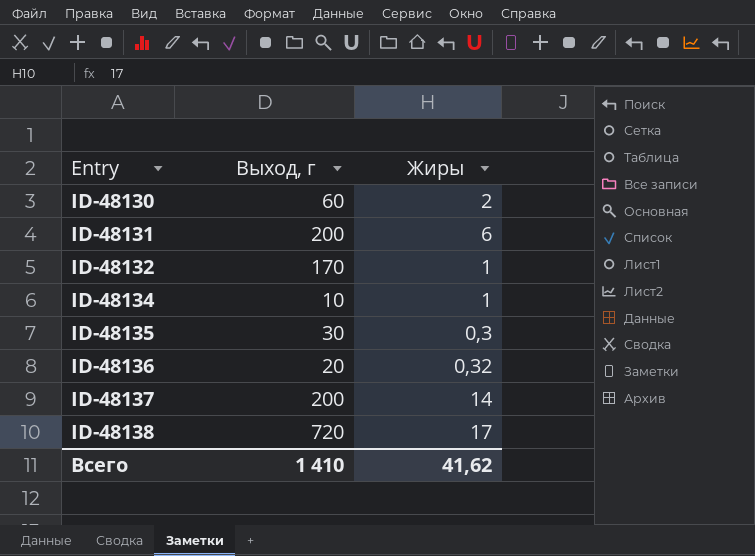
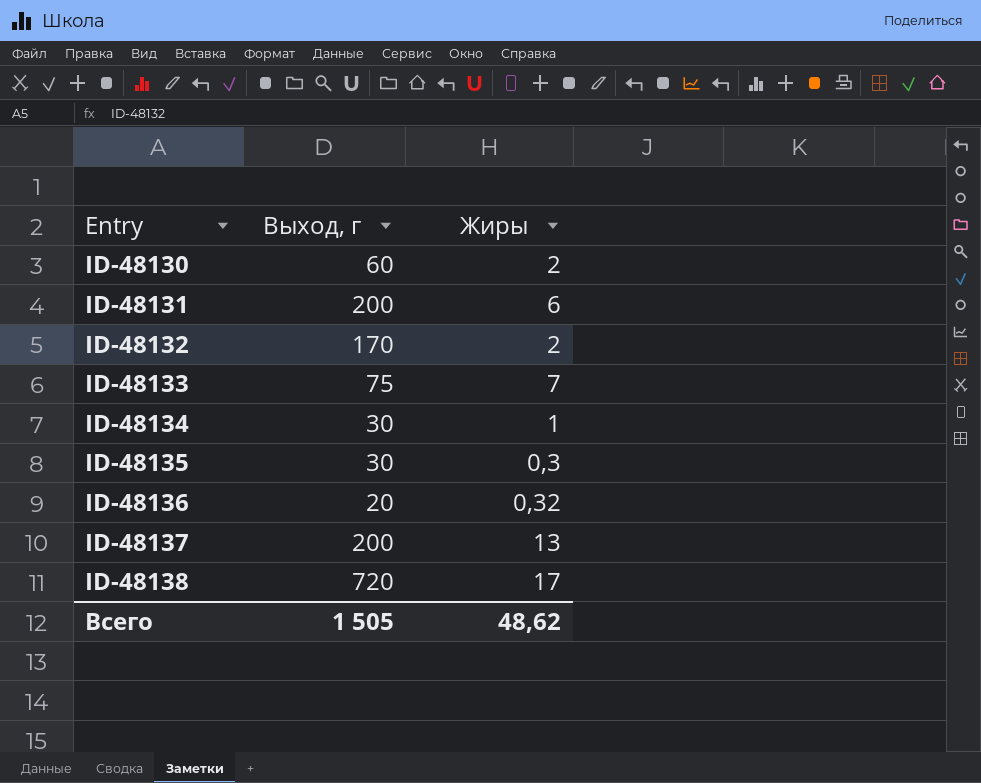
ID-48132 | Жиры: 1 -> 2
row ID-48133: none -> 75 | 7
ID-48134 | Выход, г: 10 -> 30
ID-48137 | Жиры: 14 -> 13
Всего | Выход, г: 1 410 -> 1 505
Всего | Жиры: 41,62 -> 48,62

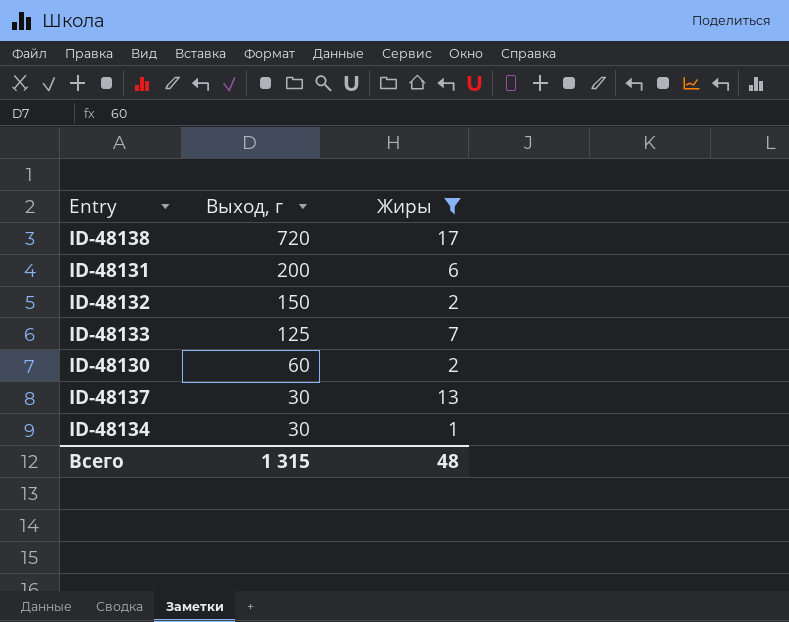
filter: none -> Жиры >= 1
row order: Entry ascending -> Выход, г descending
ID-48132 | Выход, г: 170 -> 150
ID-48133 | Выход, г: 75 -> 125
ID-48137 | Выход, г: 200 -> 30
Всего | Выход, г: 1 505 -> 1 315
Всего | Жиры: 48,62 -> 48

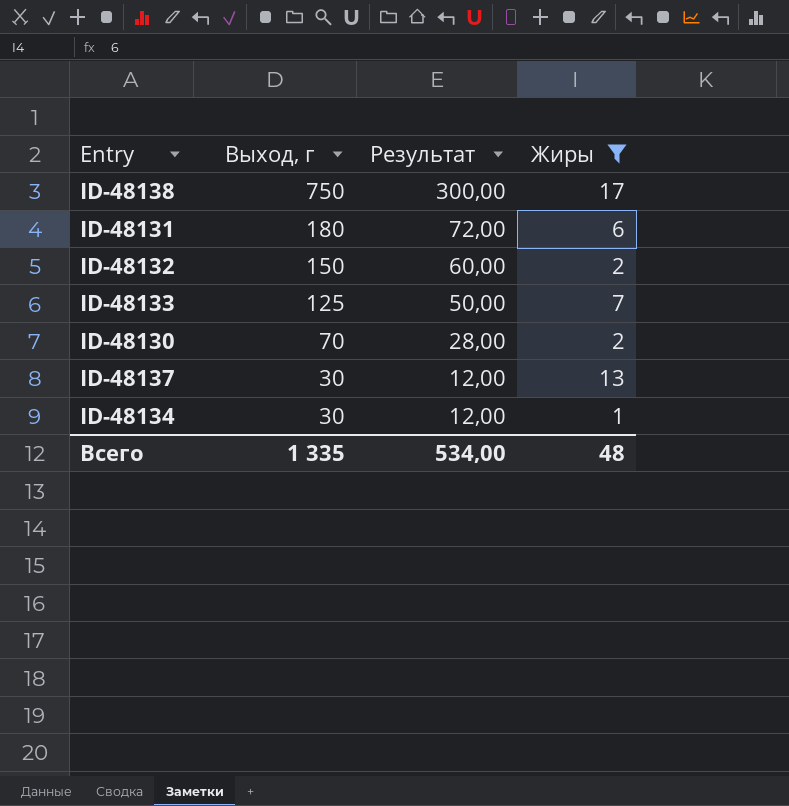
column Результат | formula: none -> [Выход, г] * 0,4
ID-48138 | Выход, г: 720 -> 750
ID-48131 | Выход, г: 200 -> 180
ID-48130 | Выход, г: 60 -> 70
Всего | Выход, г: 1 315 -> 1 335

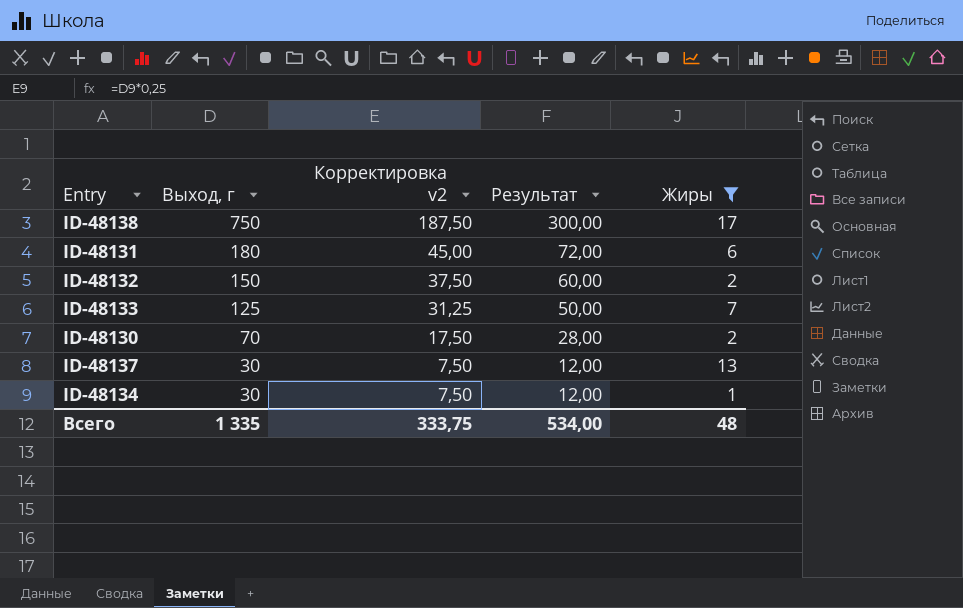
column Корректировка v2 | formula: none -> [Выход, г] * 0,25

